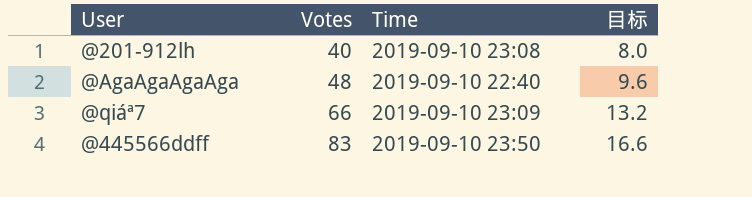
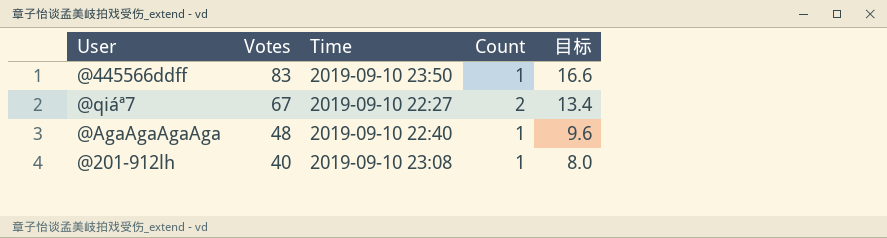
row order: Votes ascending -> Votes descending
column Count | position: none -> 4
@qiáª7 | Votes: 66 -> 67
@qiáª7 | Time: 2019-09-10 23:09 -> 2019-09-10 22:27
@qiáª7 | 目标: 13.2 -> 13.4

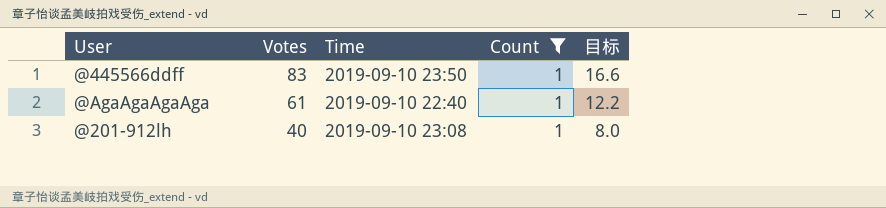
filter: none -> Count = 1
@AgaAgaAgaAga | Votes: 48 -> 61
@AgaAgaAgaAga | 目标: 9.6 -> 12.2

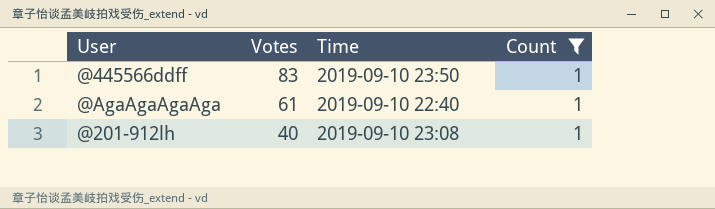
column 目标 | formula: [Votes] * 0.2 -> none

